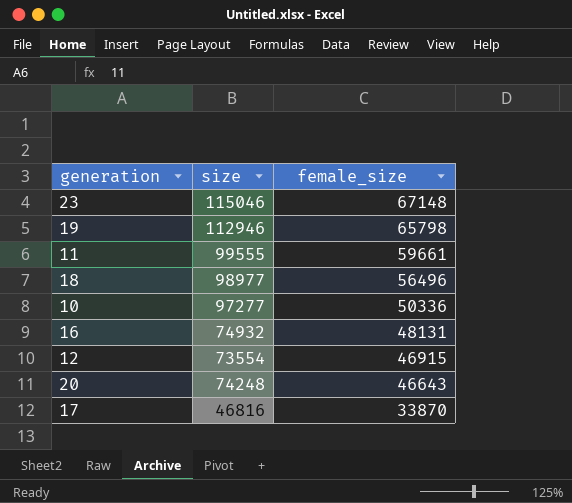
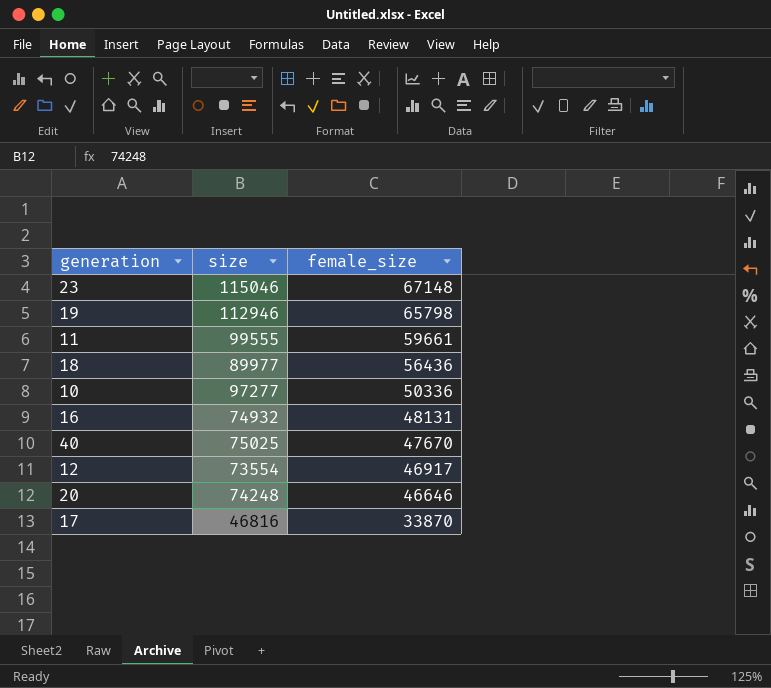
18 | size: 98977 -> 89977
18 | female_size: 56496 -> 56436
row 40: none -> 75025 | 47670
12 | female_size: 46915 -> 46917
20 | female_size: 46643 -> 46646

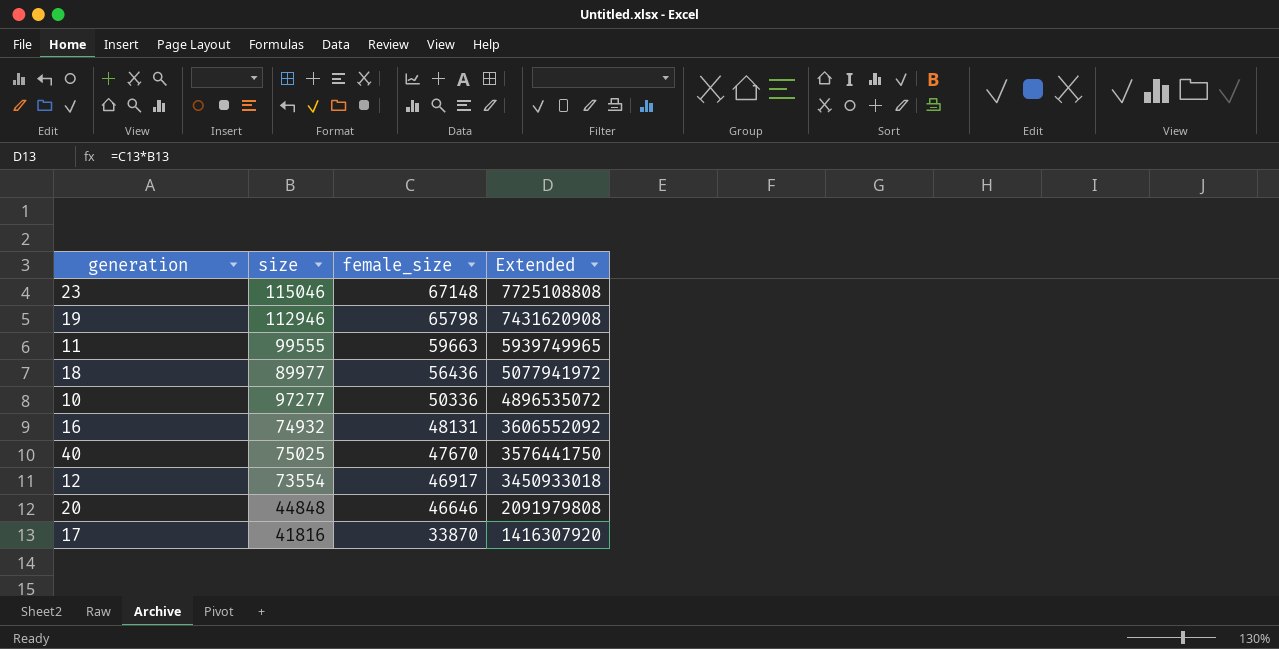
column Extended | formula: none -> [size] * [female_size]
11 | female_size: 59661 -> 59663
20 | size: 74248 -> 44848
17 | size: 46816 -> 41816

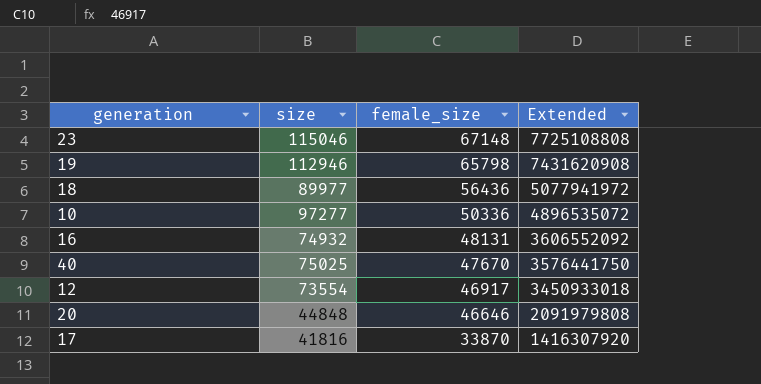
row 11: 99555 | 59663 | 5939749965 -> none

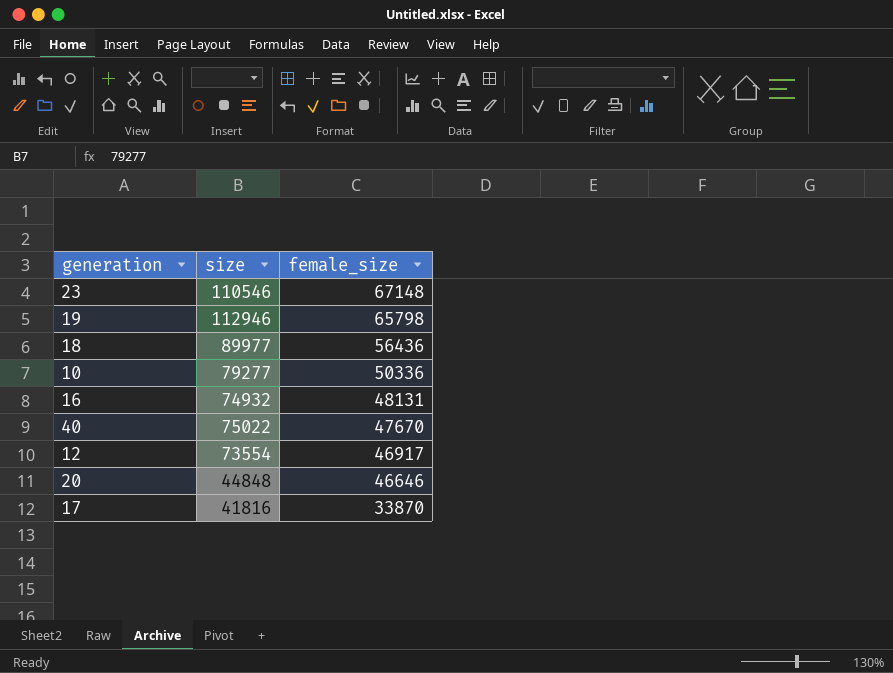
column Extended | formula: [size] * [female_size] -> none
23 | size: 115046 -> 110546
10 | size: 97277 -> 79277
40 | size: 75025 -> 75022

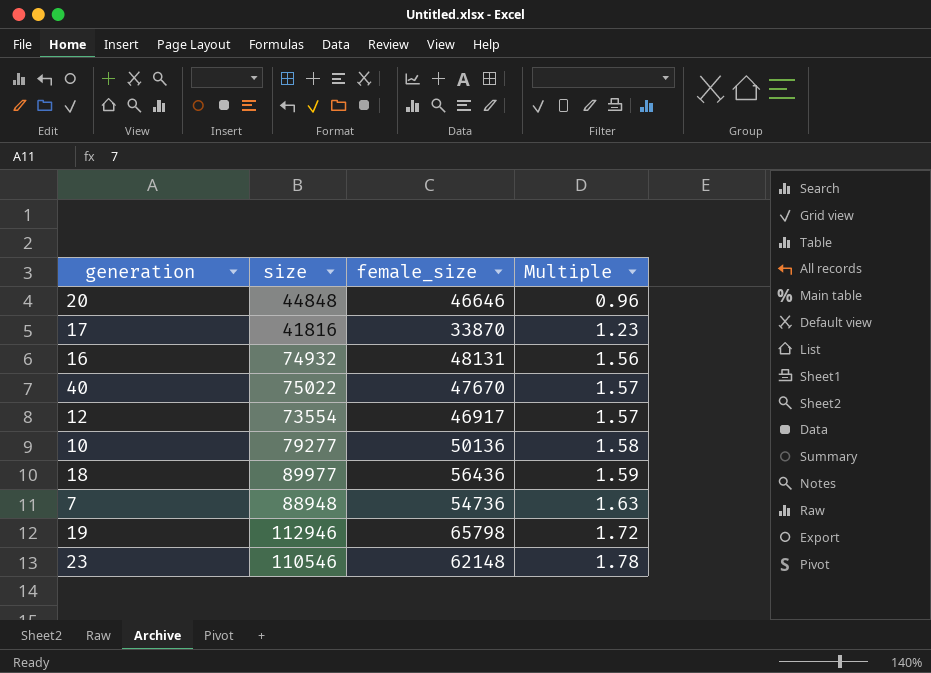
row order: female_size descending -> Multiple ascending
column Multiple | formula: none -> [size] / [female_size]
10 | female_size: 50336 -> 50136
row 7: none -> 88948 | 54736 | 1.63
23 | female_size: 67148 -> 62148

